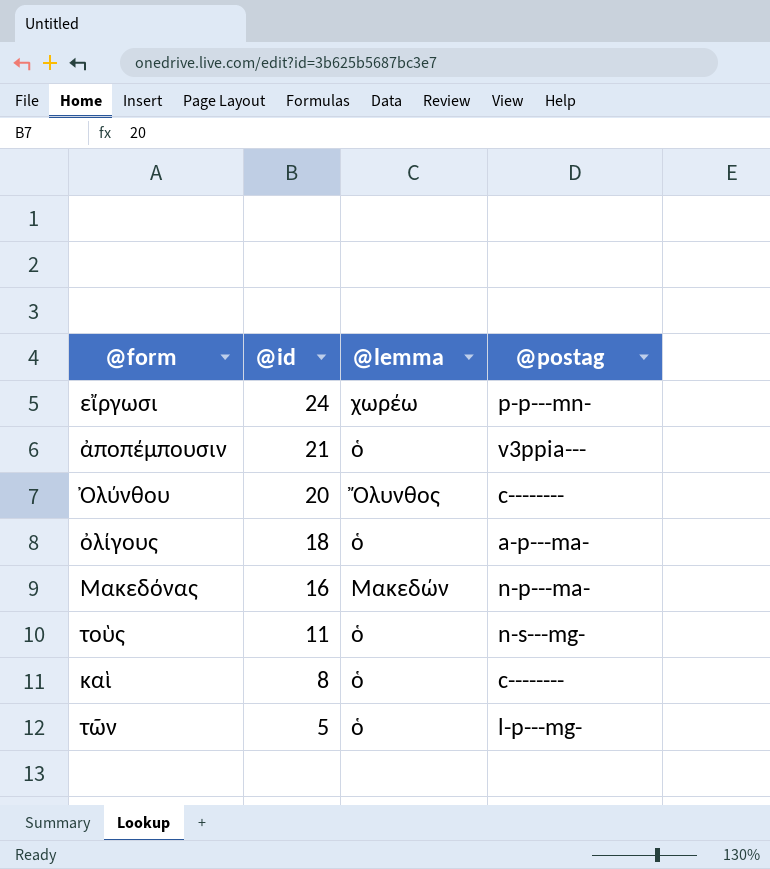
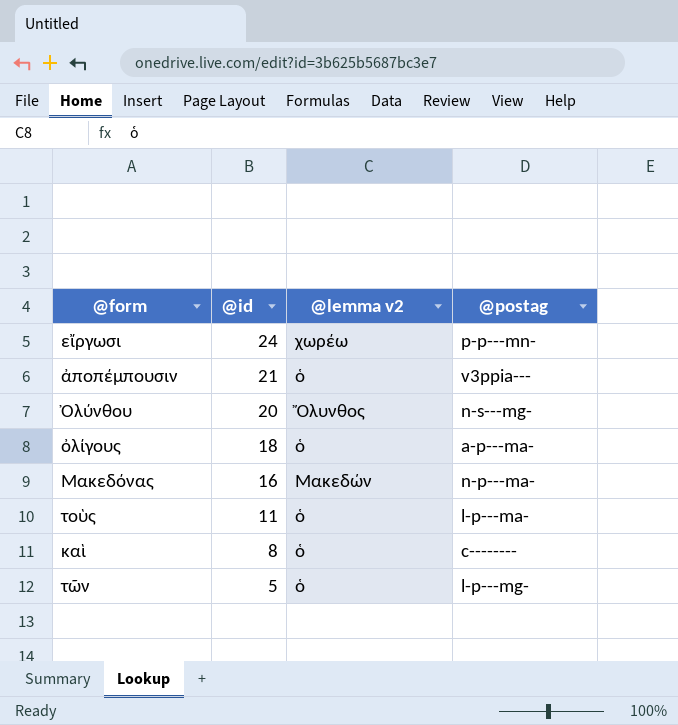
column name: @lemma -> @lemma v2
Ὀλύνθου | @postag: c-------- -> n-s---mg-
τοὺς | @postag: n-s---mg- -> l-p---ma-

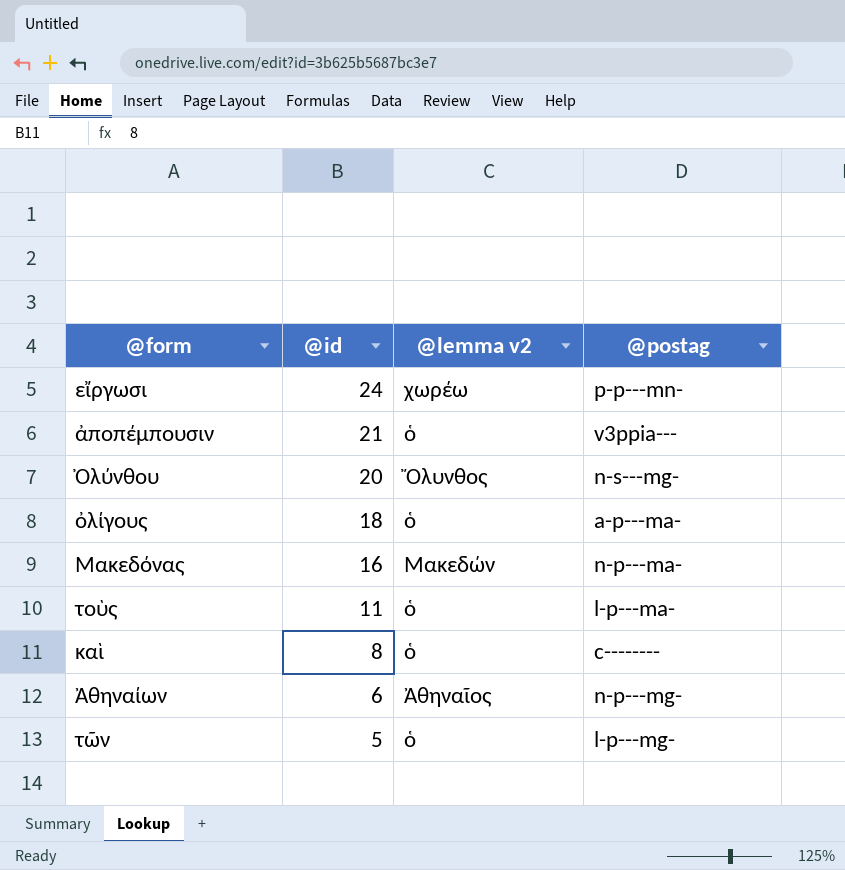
row Ἀθηναίων: none -> 6 | Ἀθηναῖος | n-p---mg-

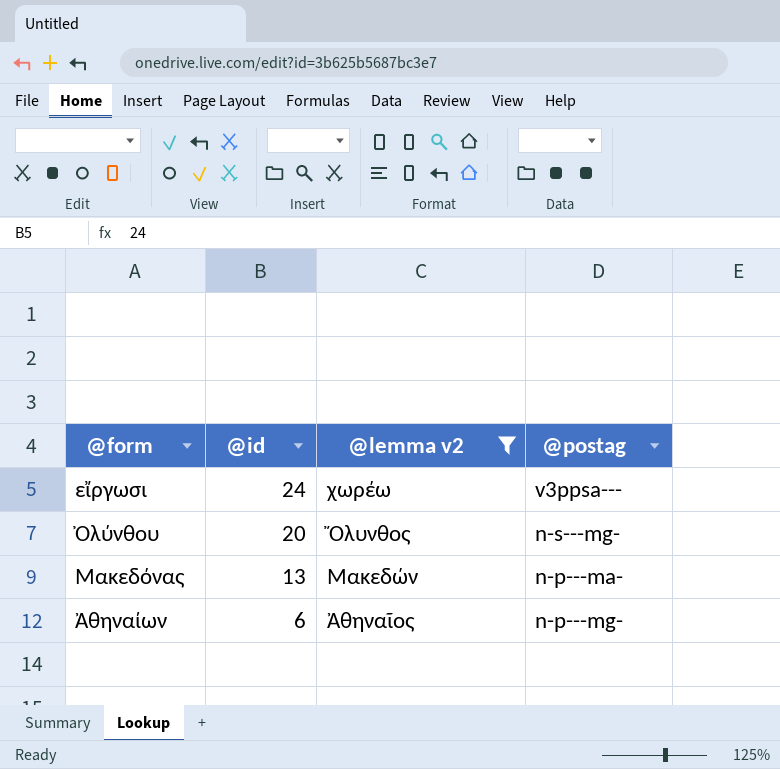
filter: none -> @lemma v2 != ὁ
εἴργωσι | @postag: p-p---mn- -> v3ppsa---
Μακεδόνας | @id: 16 -> 13

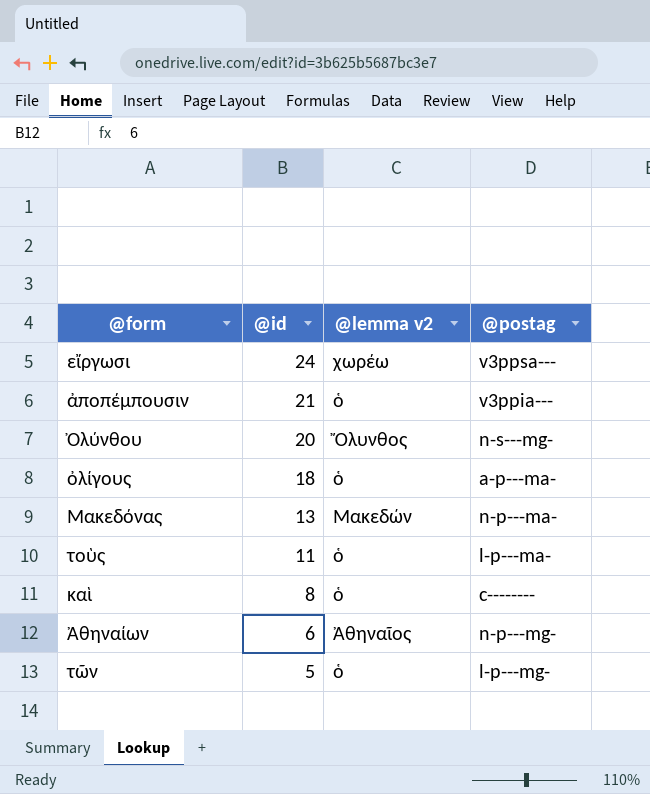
filter: @lemma v2 != ὁ -> none

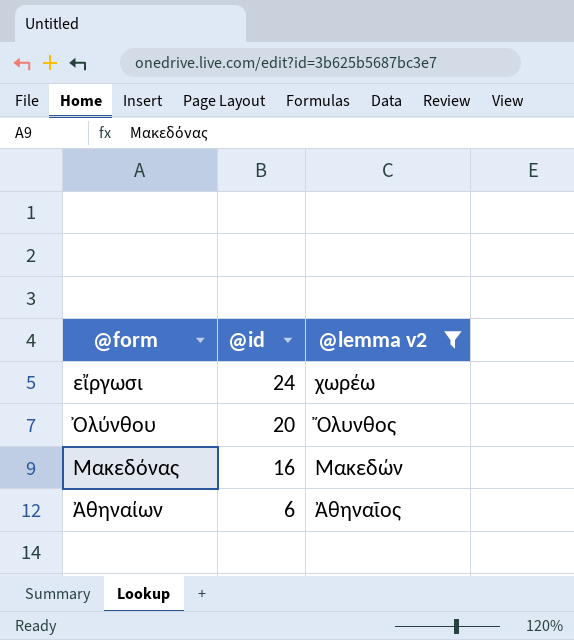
filter: none -> @lemma v2 != ὁ
column @postag | position: 4 -> none
Μακεδόνας | @id: 13 -> 16

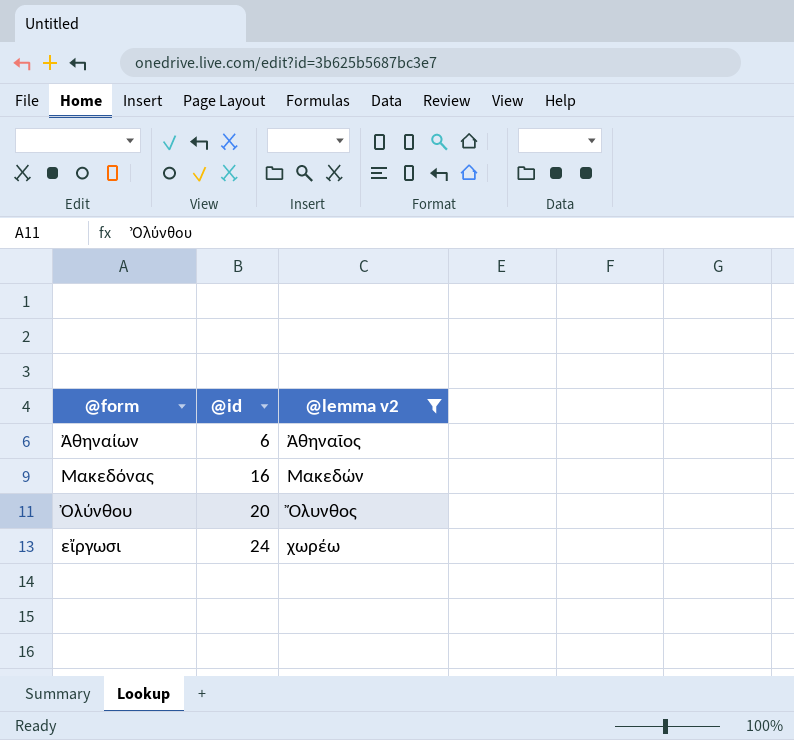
row order: @id descending -> @id ascending

